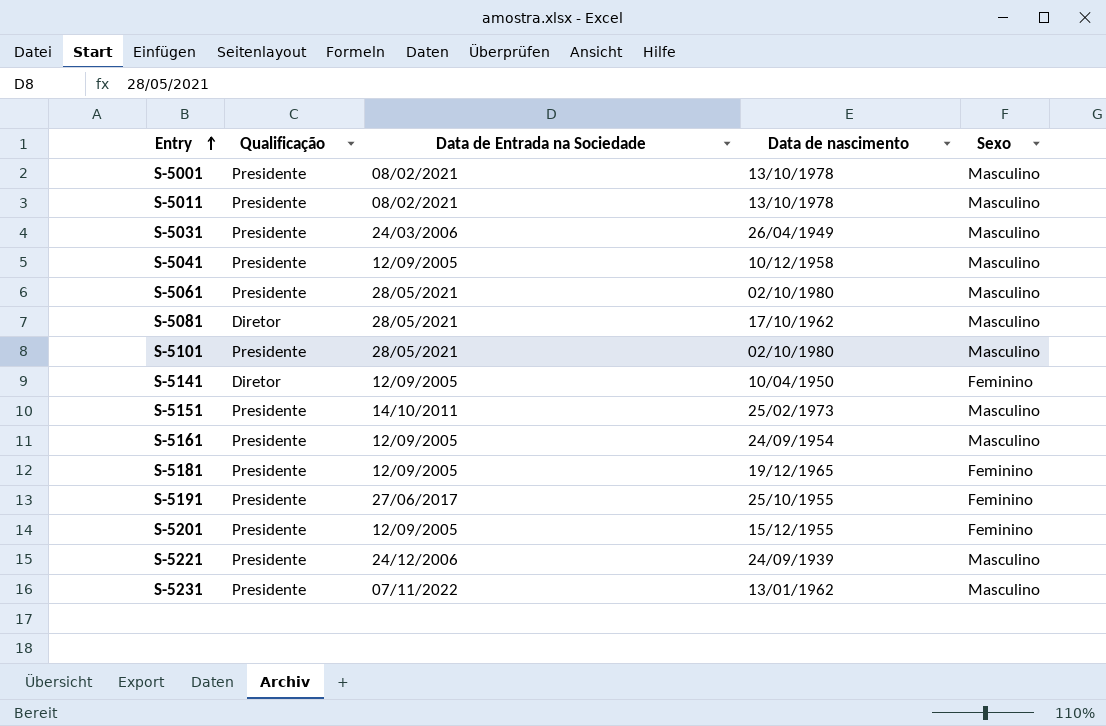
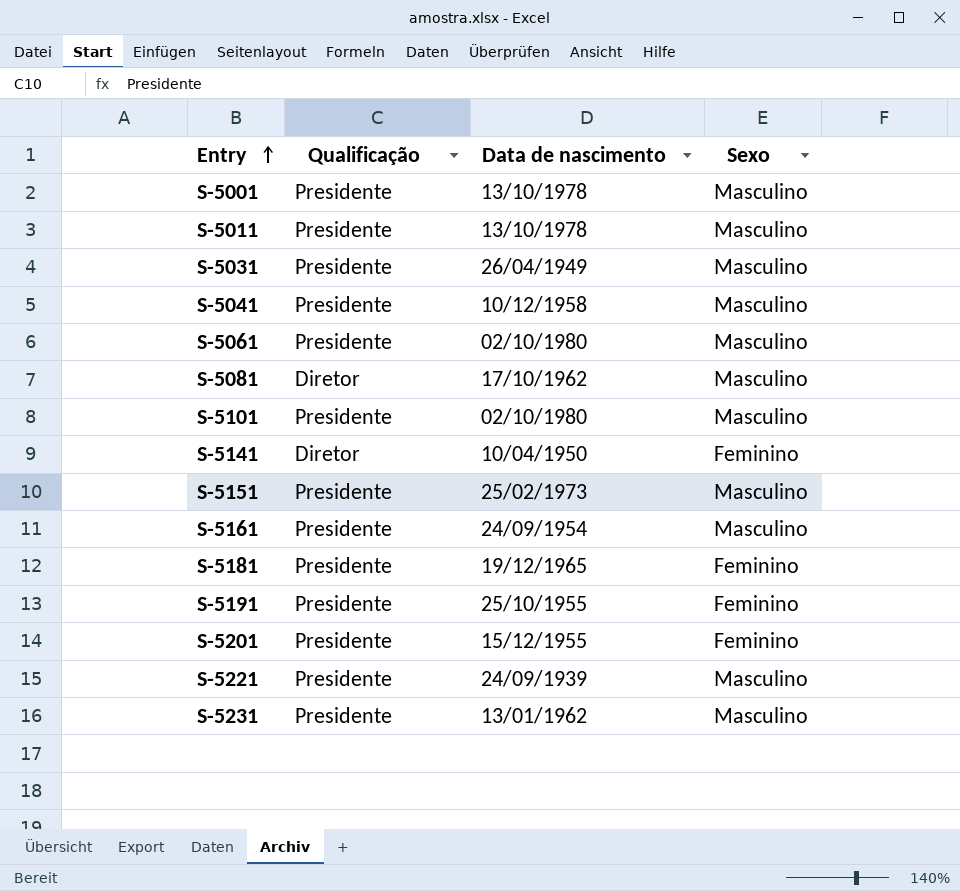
column Data de Entrada na Sociedade | position: 3 -> none

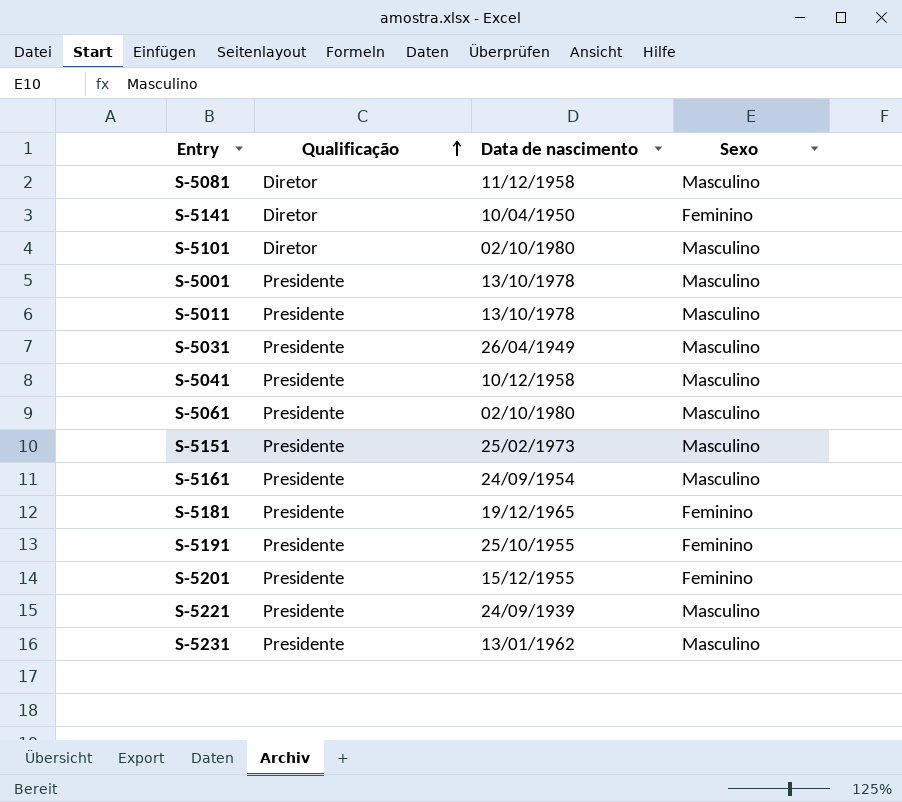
row order: Entry ascending -> Qualificação ascending
S-5081 | Data de nascimento: 17/10/1962 -> 11/12/1958
S-5101 | Qualificação: Presidente -> Diretor

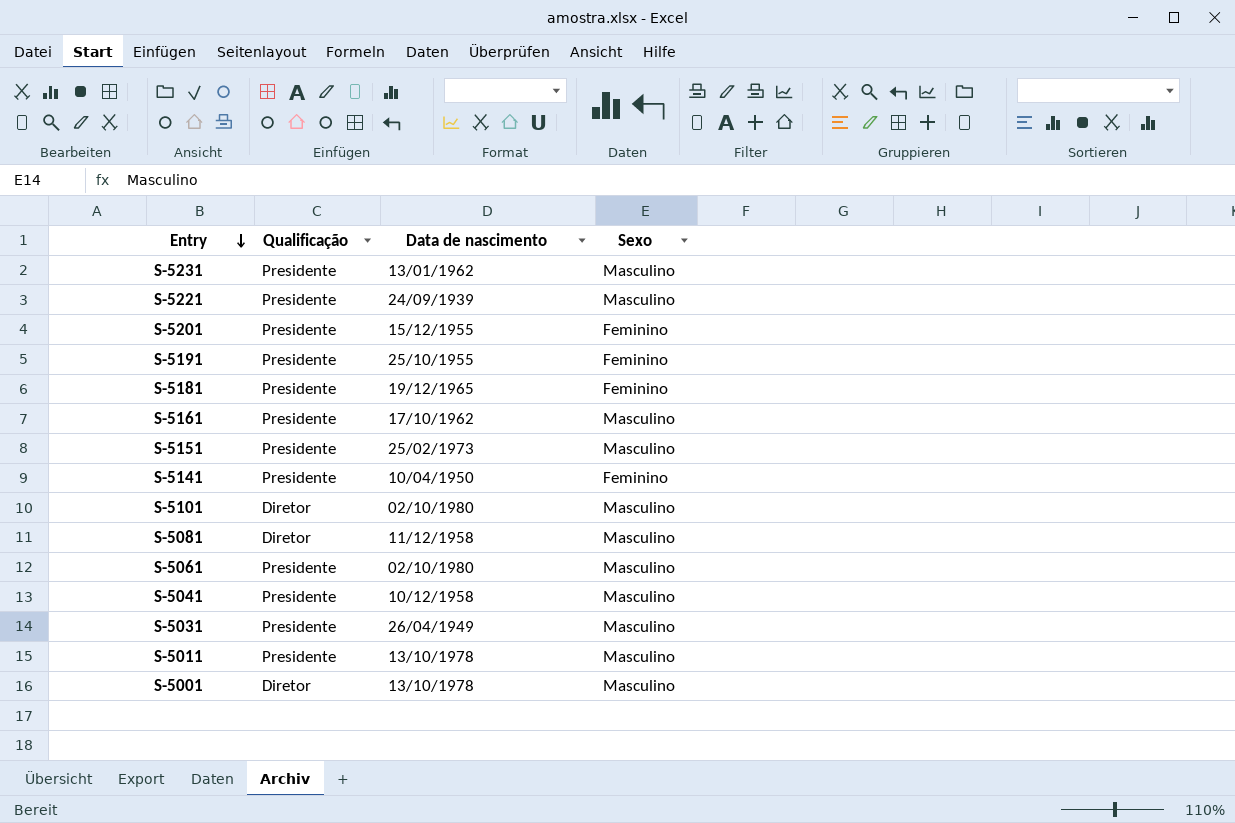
row order: Qualificação ascending -> Entry descending
S-5161 | Data de nascimento: 24/09/1954 -> 17/10/1962
S-5141 | Qualificação: Diretor -> Presidente
S-5001 | Qualificação: Presidente -> Diretor

